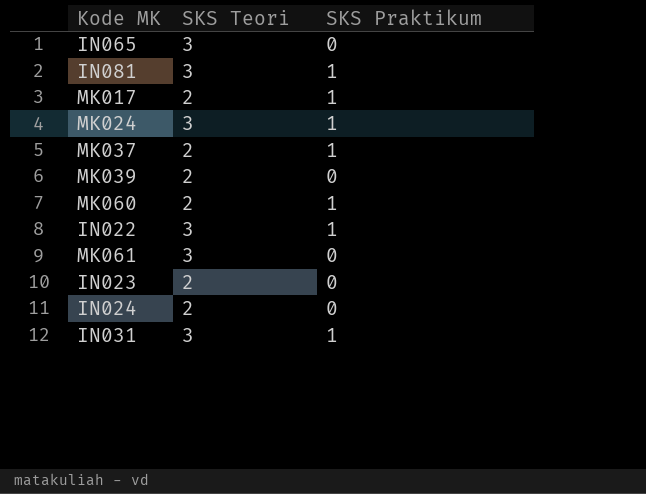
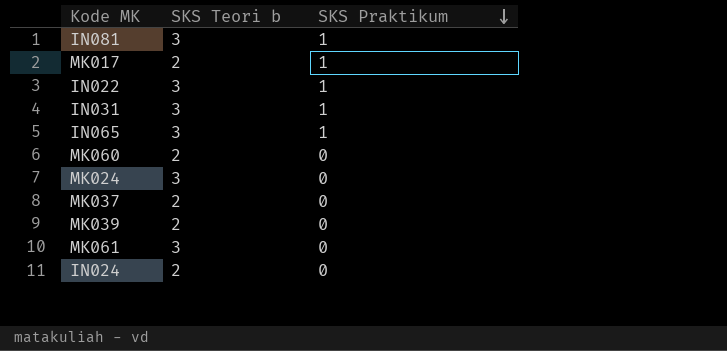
row order: none -> SKS Praktikum descending
column name: SKS Teori -> SKS Teori b
row IN023: 2 | 0 -> none
IN065 | SKS Praktikum: 0 -> 1
MK060 | SKS Praktikum: 1 -> 0
MK024 | SKS Praktikum: 1 -> 0
MK037 | SKS Praktikum: 1 -> 0

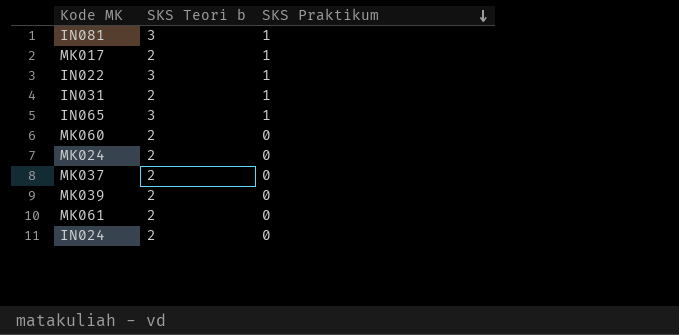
IN031 | SKS Teori b: 3 -> 2
MK024 | SKS Teori b: 3 -> 2
MK061 | SKS Teori b: 3 -> 2

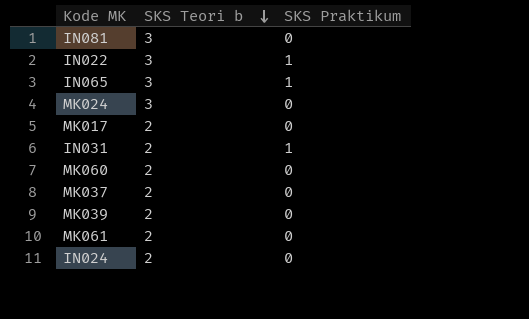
row order: SKS Praktikum descending -> SKS Teori b descending
IN081 | SKS Praktikum: 1 -> 0
MK024 | SKS Teori b: 2 -> 3
MK017 | SKS Praktikum: 1 -> 0

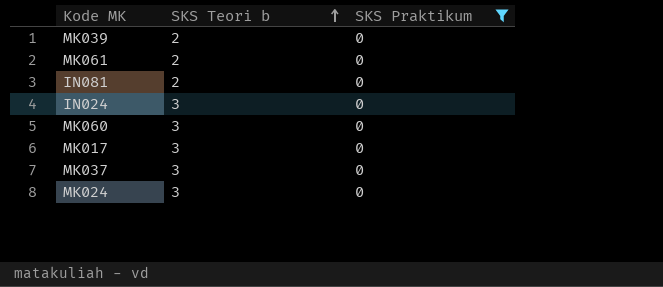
filter: none -> SKS Praktikum = 0
row order: SKS Teori b descending -> SKS Teori b ascending
IN081 | SKS Teori b: 3 -> 2
IN024 | SKS Teori b: 2 -> 3
MK060 | SKS Teori b: 2 -> 3
MK017 | SKS Teori b: 2 -> 3
MK037 | SKS Teori b: 2 -> 3

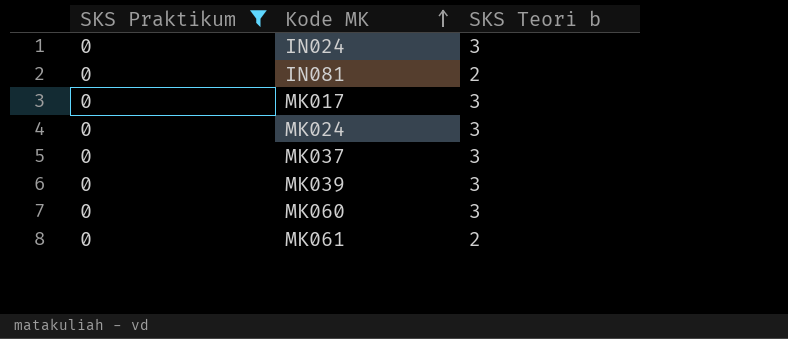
row order: SKS Teori b ascending -> Kode MK ascending
column SKS Praktikum | position: 3 -> 1
MK039 | SKS Teori b: 2 -> 3

